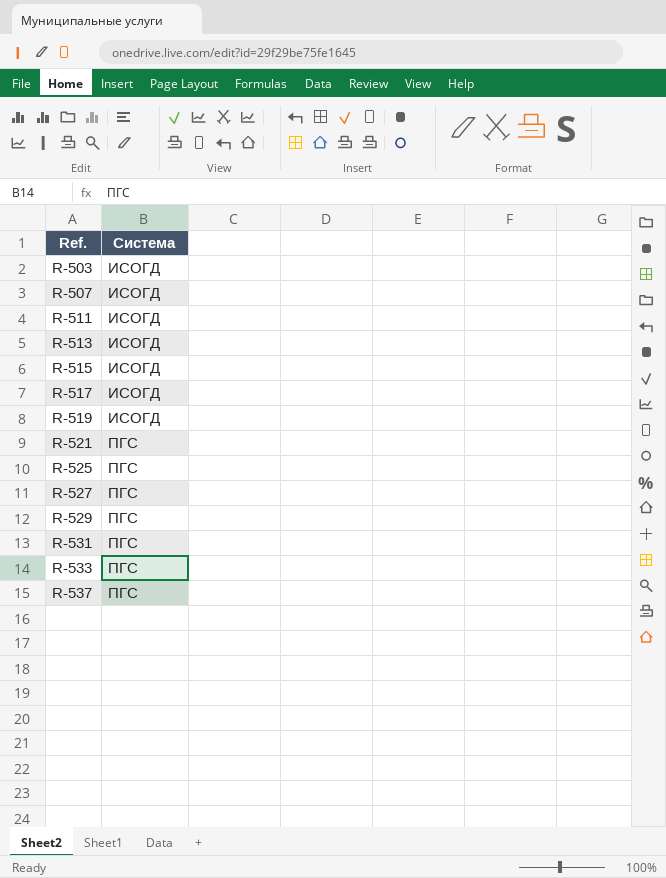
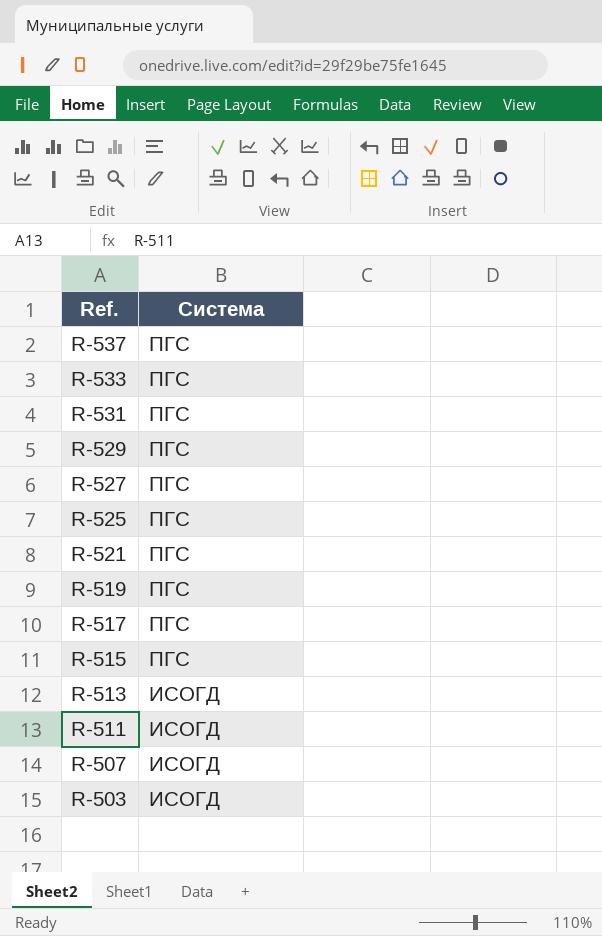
row order: Ref. ascending -> Ref. descending
R-519 | Система: ИСОГД -> ПГС
R-517 | Система: ИСОГД -> ПГС
R-515 | Система: ИСОГД -> ПГС

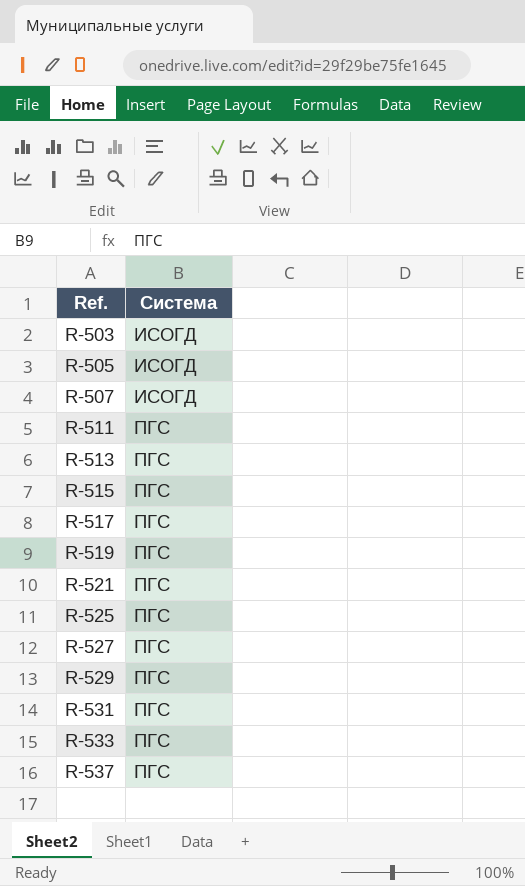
row order: Ref. descending -> Ref. ascending
row R-505: none -> ИСОГД
R-511 | Система: ИСОГД -> ПГС
R-513 | Система: ИСОГД -> ПГС

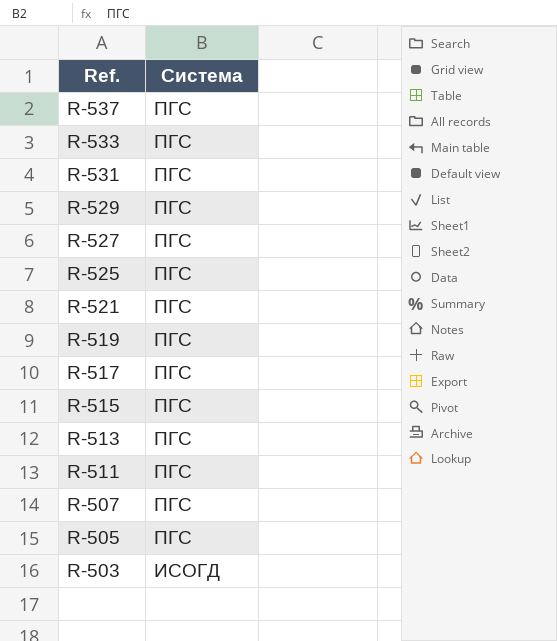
row order: Ref. ascending -> Ref. descending
R-507 | Система: ИСОГД -> ПГС
R-505 | Система: ИСОГД -> ПГС

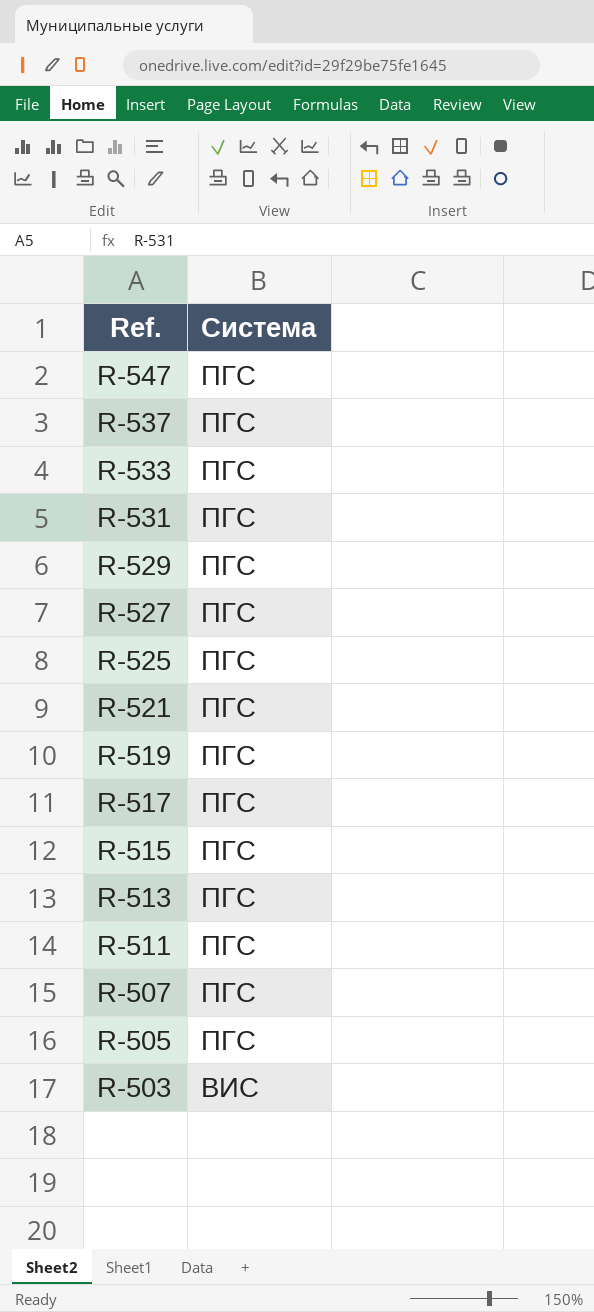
row R-547: none -> ПГС
R-503 | Система: ИСОГД -> ВИС

